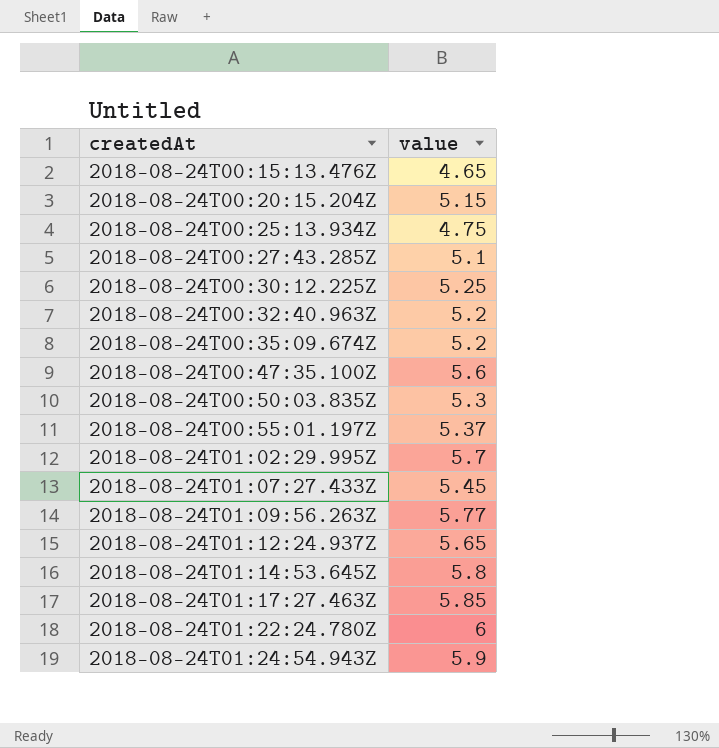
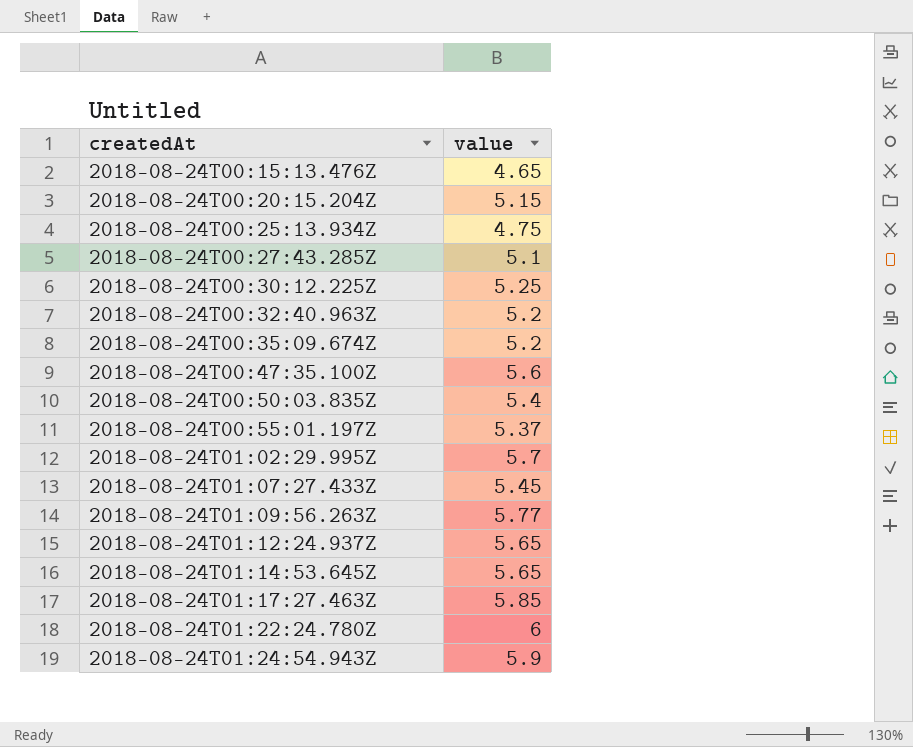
2018-08-24T00:50:03.835Z | value: 5.3 -> 5.4
2018-08-24T01:14:53.645Z | value: 5.8 -> 5.65

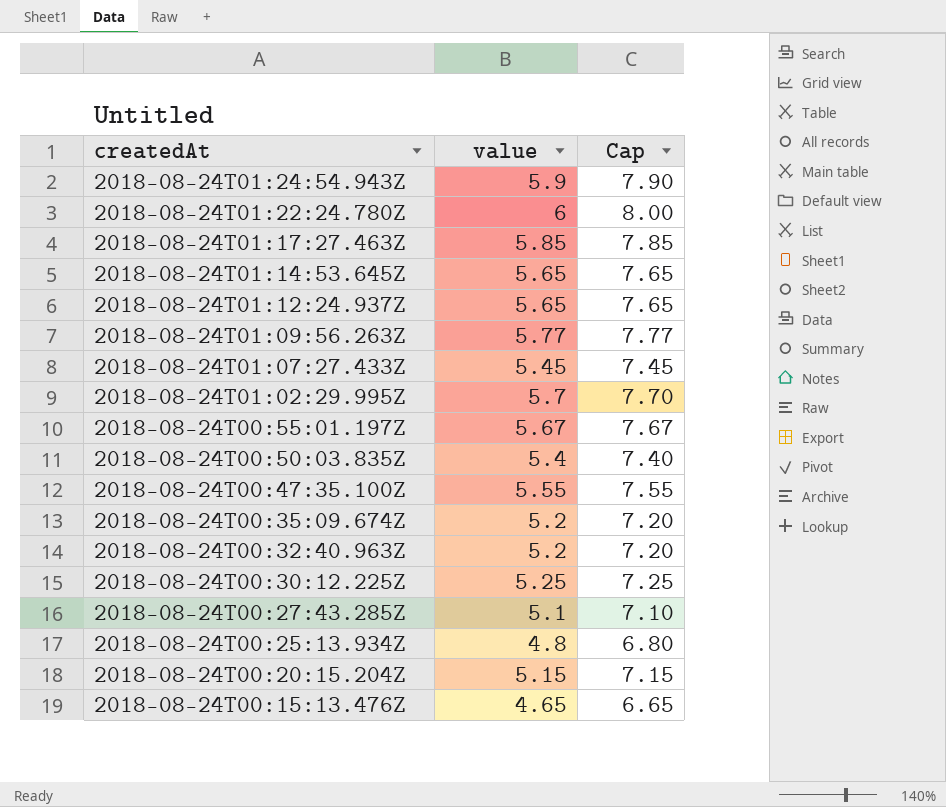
row order: createdAt ascending -> createdAt descending
column Cap | formula: none -> [value] + 2
2018-08-24T00:55:01.197Z | value: 5.37 -> 5.67
2018-08-24T00:47:35.100Z | value: 5.6 -> 5.55
2018-08-24T00:25:13.934Z | value: 4.75 -> 4.8

